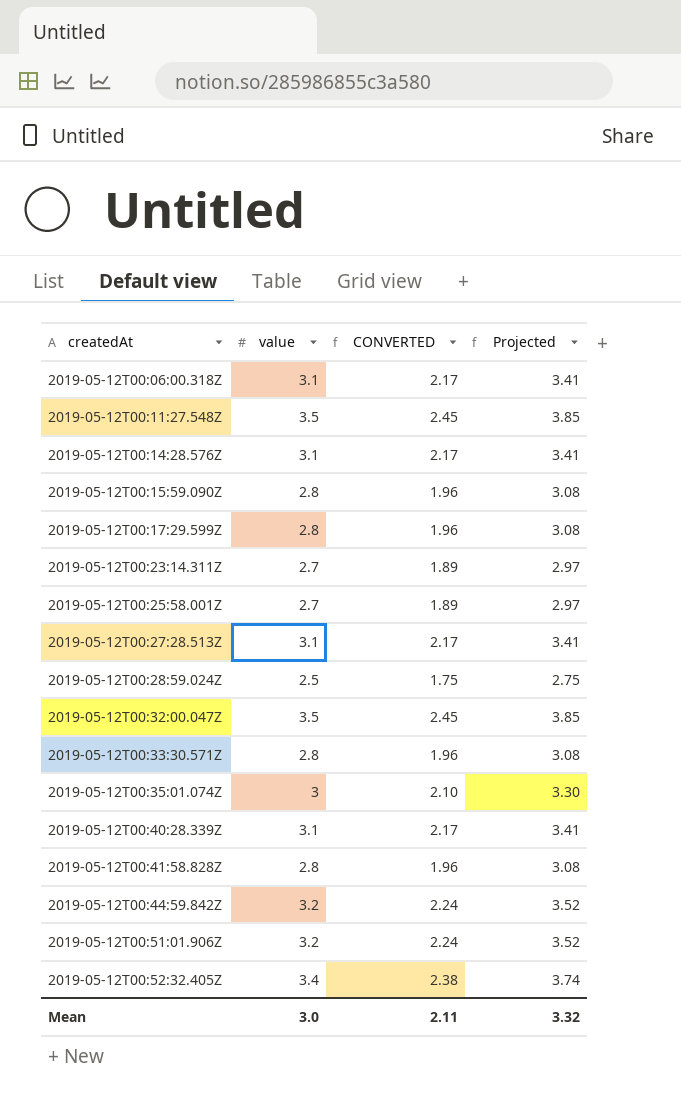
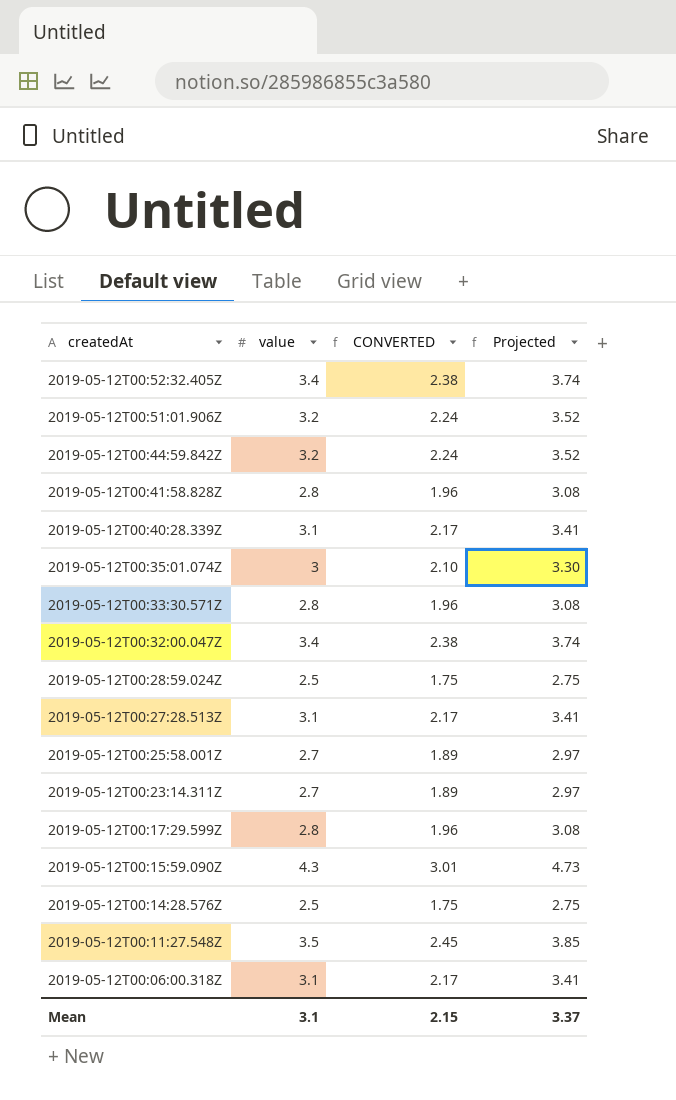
row order: createdAt ascending -> createdAt descending
2019-05-12T00:32:00.047Z | value: 3.5 -> 3.4
2019-05-12T00:32:00.047Z | CONVERTED: 2.45 -> 2.38
2019-05-12T00:32:00.047Z | Projected: 3.85 -> 3.74
2019-05-12T00:15:59.090Z | value: 2.8 -> 4.3
2019-05-12T00:15:59.090Z | CONVERTED: 1.96 -> 3.01
2019-05-12T00:15:59.090Z | Projected: 3.08 -> 4.73
2019-05-12T00:14:28.576Z | value: 3.1 -> 2.5
2019-05-12T00:14:28.576Z | CONVERTED: 2.17 -> 1.75
2019-05-12T00:14:28.576Z | Projected: 3.41 -> 2.75
Mean | value: 3.0 -> 3.1
Mean | CONVERTED: 2.11 -> 2.15
Mean | Projected: 3.32 -> 3.37

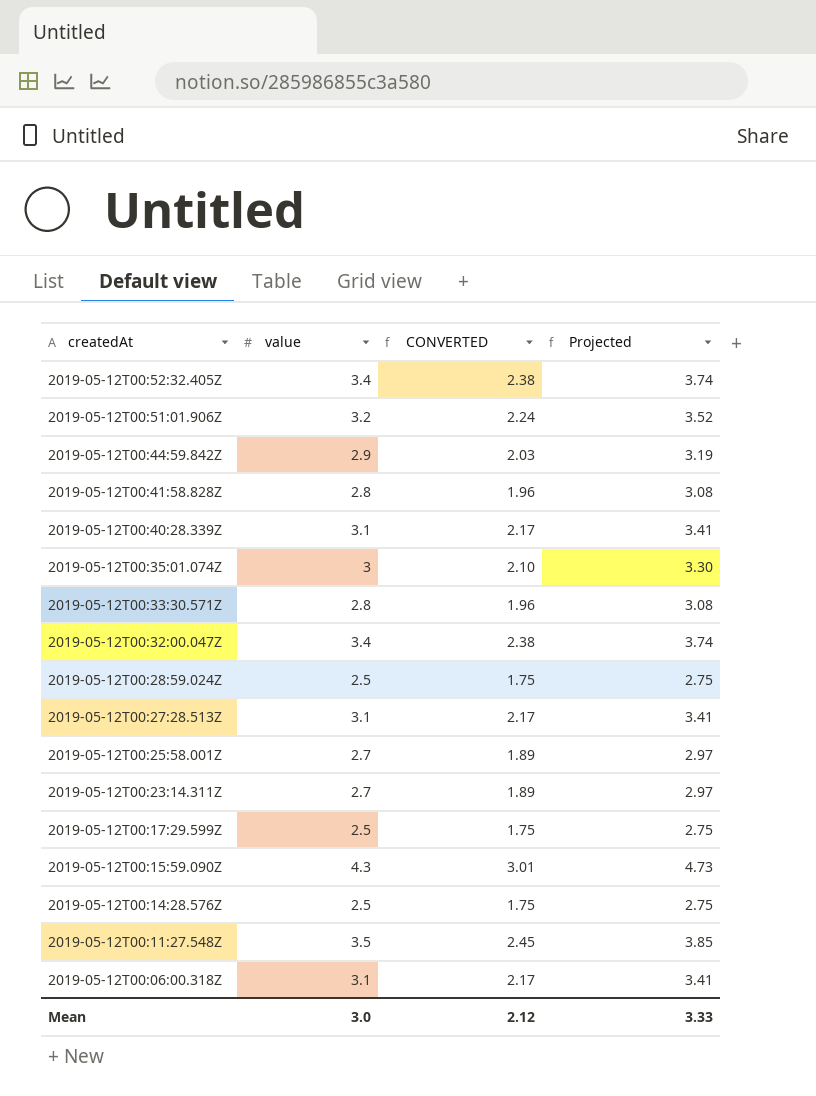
2019-05-12T00:44:59.842Z | value: 3.2 -> 2.9
2019-05-12T00:44:59.842Z | CONVERTED: 2.24 -> 2.03
2019-05-12T00:44:59.842Z | Projected: 3.52 -> 3.19
2019-05-12T00:17:29.599Z | value: 2.8 -> 2.5
2019-05-12T00:17:29.599Z | CONVERTED: 1.96 -> 1.75
2019-05-12T00:17:29.599Z | Projected: 3.08 -> 2.75
Mean | value: 3.1 -> 3.0
Mean | CONVERTED: 2.15 -> 2.12
Mean | Projected: 3.37 -> 3.33

